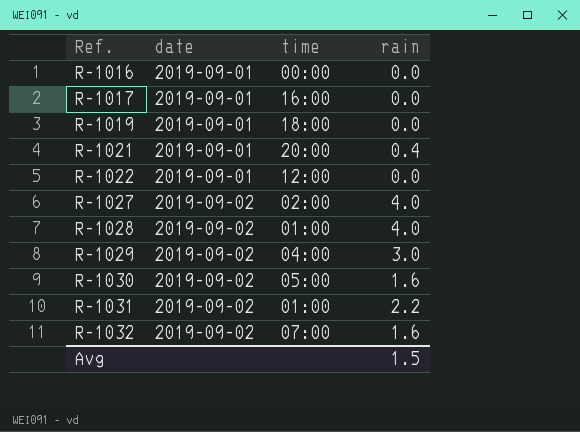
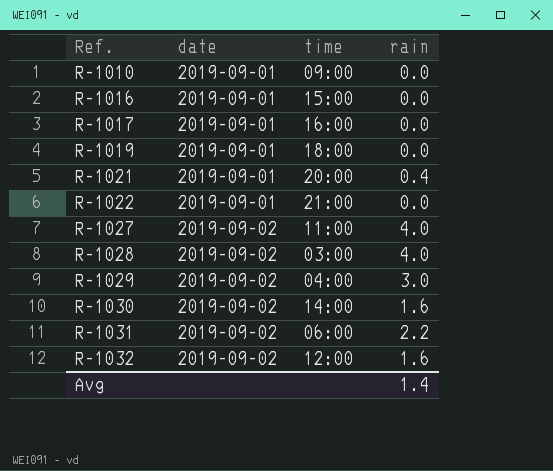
row R-1010: none -> 2019-09-01 | 09:00 | 0.0
R-1016 | time: 00:00 -> 15:00
R-1022 | time: 12:00 -> 21:00
R-1027 | time: 02:00 -> 11:00
R-1028 | time: 01:00 -> 03:00
R-1030 | time: 05:00 -> 14:00
R-1031 | time: 01:00 -> 06:00
R-1032 | time: 07:00 -> 12:00
Avg | rain: 1.5 -> 1.4

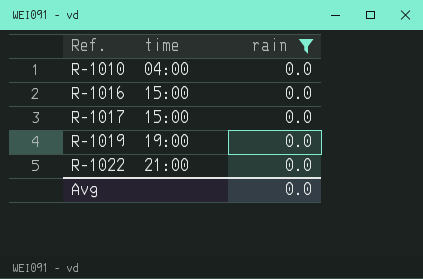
filter: none -> rain = 0.0
column date | position: 2 -> none
R-1010 | time: 09:00 -> 04:00
R-1017 | time: 16:00 -> 15:00
R-1019 | time: 18:00 -> 19:00
Avg | rain: 1.4 -> 0.0

